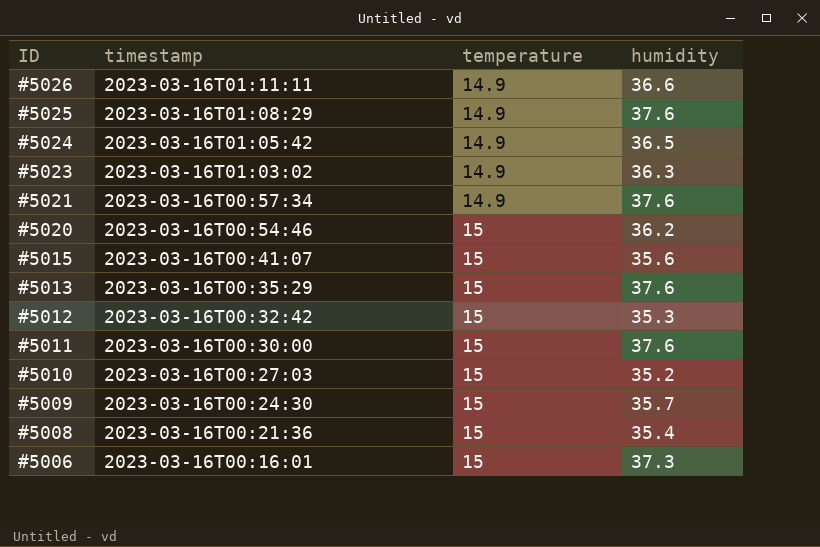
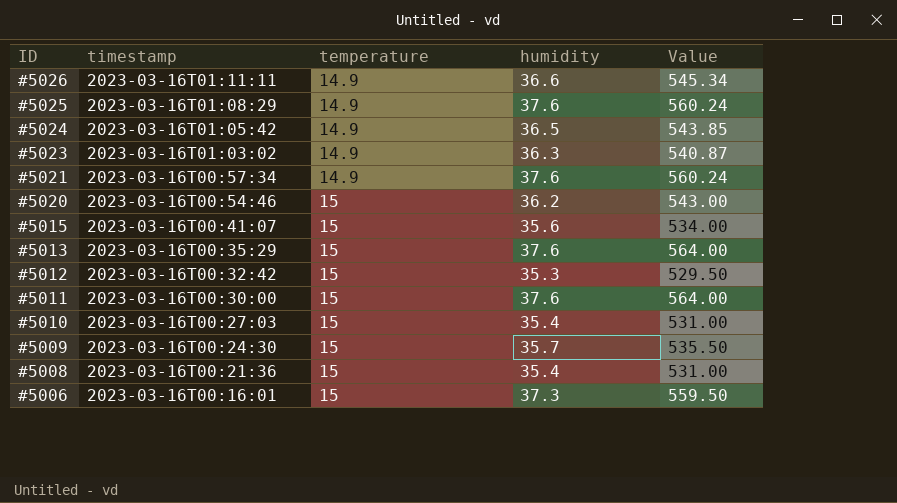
column Value | formula: none -> [temperature] * [humidity]
#5010 | humidity: 35.2 -> 35.4

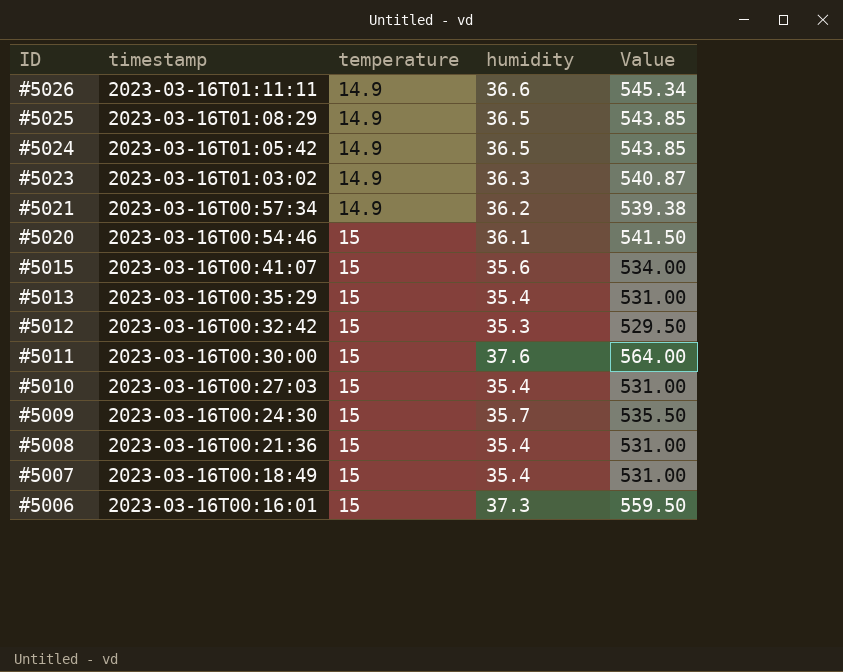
#5025 | humidity: 37.6 -> 36.5
#5025 | Value: 560.24 -> 543.85
#5021 | humidity: 37.6 -> 36.2
#5021 | Value: 560.24 -> 539.38
#5020 | humidity: 36.2 -> 36.1
#5020 | Value: 543.00 -> 541.50
#5013 | humidity: 37.6 -> 35.4
#5013 | Value: 564.00 -> 531.00
row #5007: none -> 2023-03-16T00:18:49 | 15 | 35.4 | 531.00

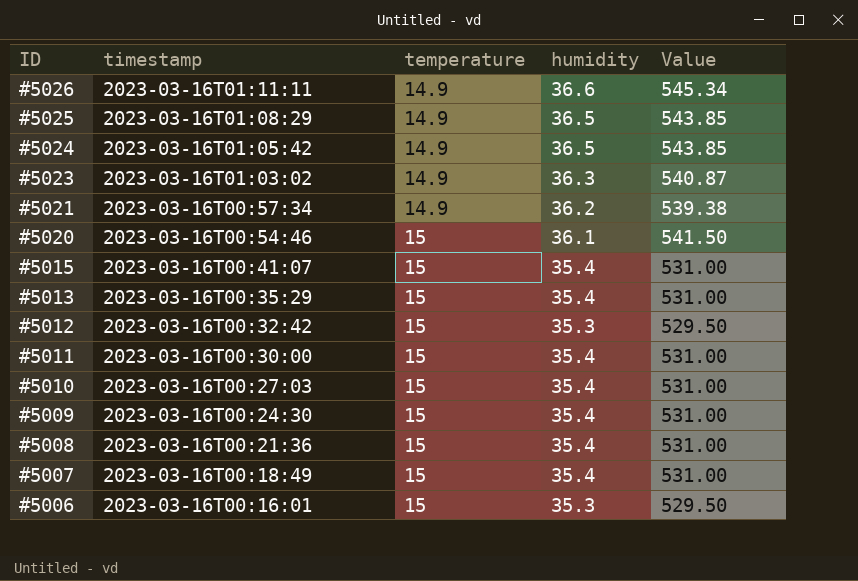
#5015 | humidity: 35.6 -> 35.4
#5015 | Value: 534.00 -> 531.00
#5011 | humidity: 37.6 -> 35.4
#5011 | Value: 564.00 -> 531.00
#5009 | humidity: 35.7 -> 35.4
#5009 | Value: 535.50 -> 531.00
#5006 | humidity: 37.3 -> 35.3
#5006 | Value: 559.50 -> 529.50

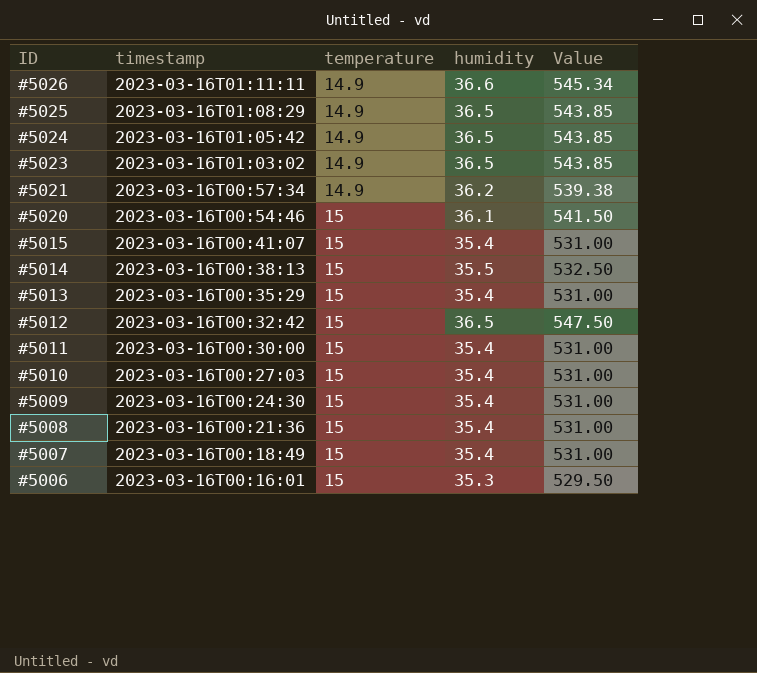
#5023 | humidity: 36.3 -> 36.5
#5023 | Value: 540.87 -> 543.85
row #5014: none -> 2023-03-16T00:38:13 | 15 | 35.5 | 532.50
#5012 | humidity: 35.3 -> 36.5
#5012 | Value: 529.50 -> 547.50

